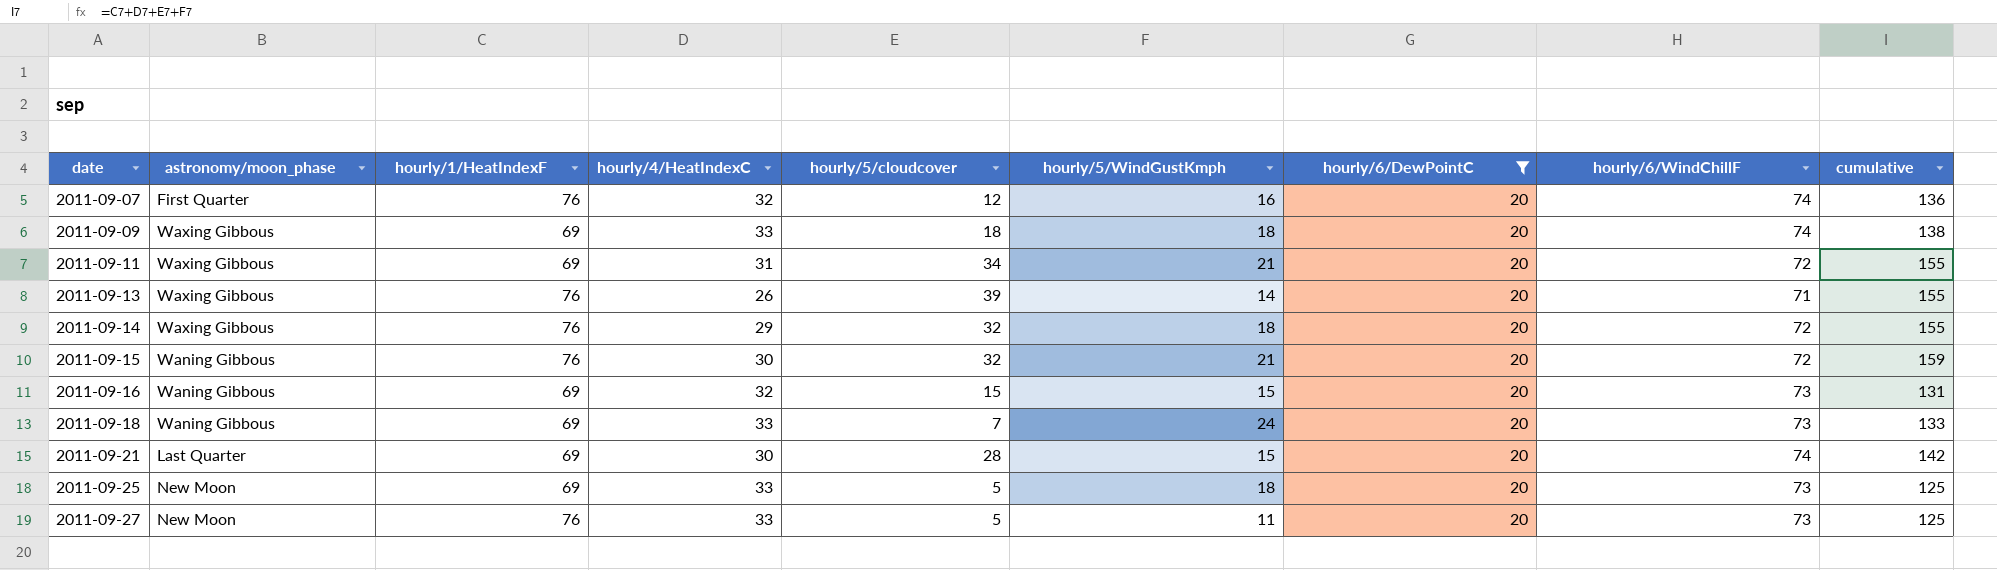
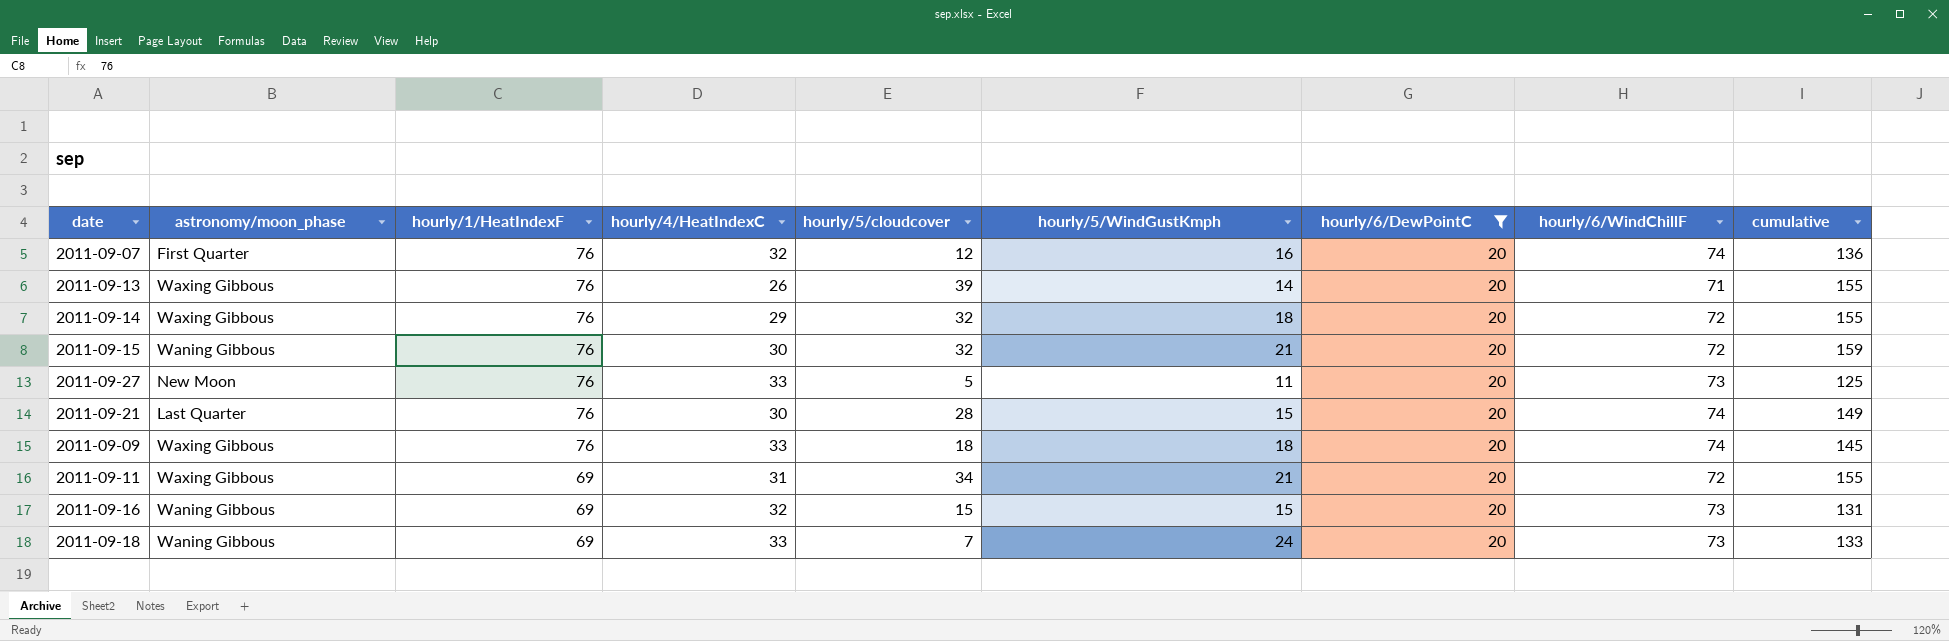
row order: date ascending -> hourly/1/HeatIndexF descending
row 2011-09-25: New Moon | 69 | 33 | 5 | 18 | 20 | 73 | 125 -> none
2011-09-21 | hourly/1/HeatIndexF: 69 -> 76
2011-09-21 | cumulative: 142 -> 149
2011-09-09 | hourly/1/HeatIndexF: 69 -> 76
2011-09-09 | cumulative: 138 -> 145

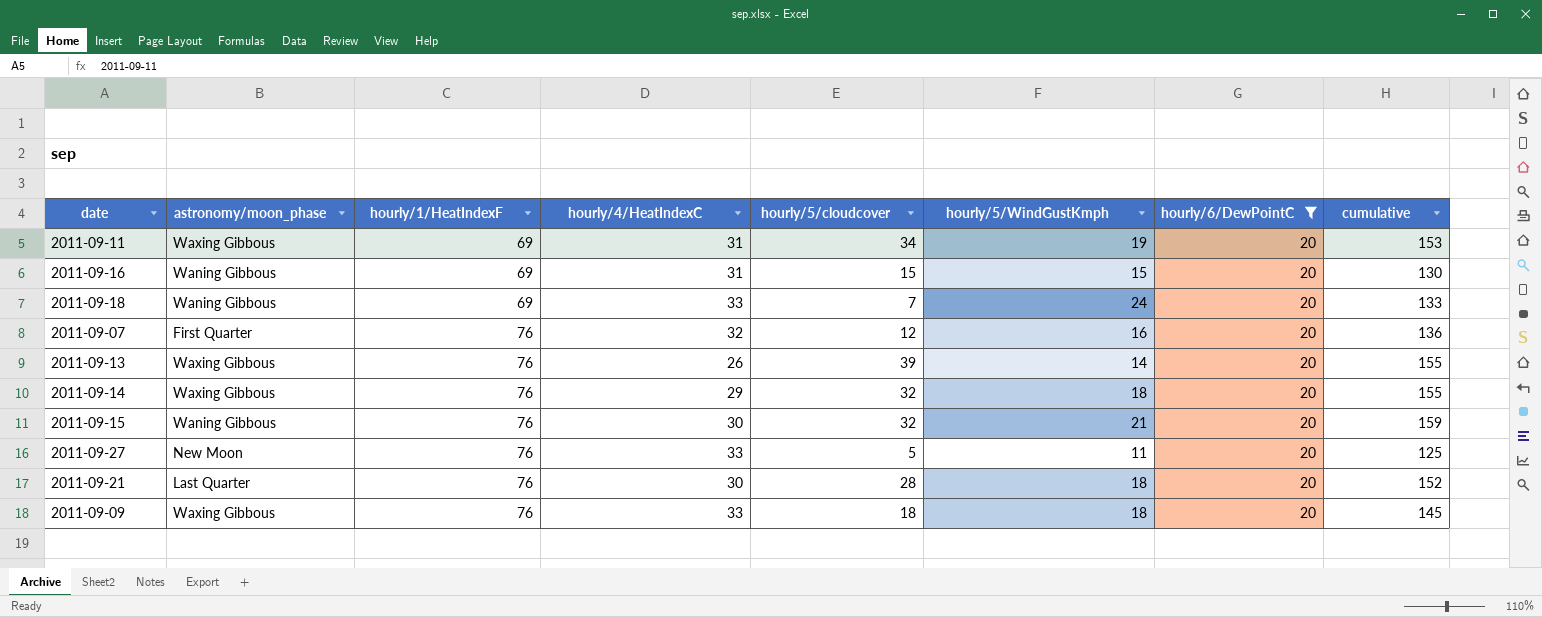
row order: hourly/1/HeatIndexF descending -> hourly/1/HeatIndexF ascending
column hourly/6/WindChillF | position: 8 -> none
2011-09-11 | hourly/5/WindGustKmph: 21 -> 19
2011-09-11 | cumulative: 155 -> 153
2011-09-16 | hourly/4/HeatIndexC: 32 -> 31
2011-09-16 | cumulative: 131 -> 130
2011-09-21 | hourly/5/WindGustKmph: 15 -> 18
2011-09-21 | cumulative: 149 -> 152

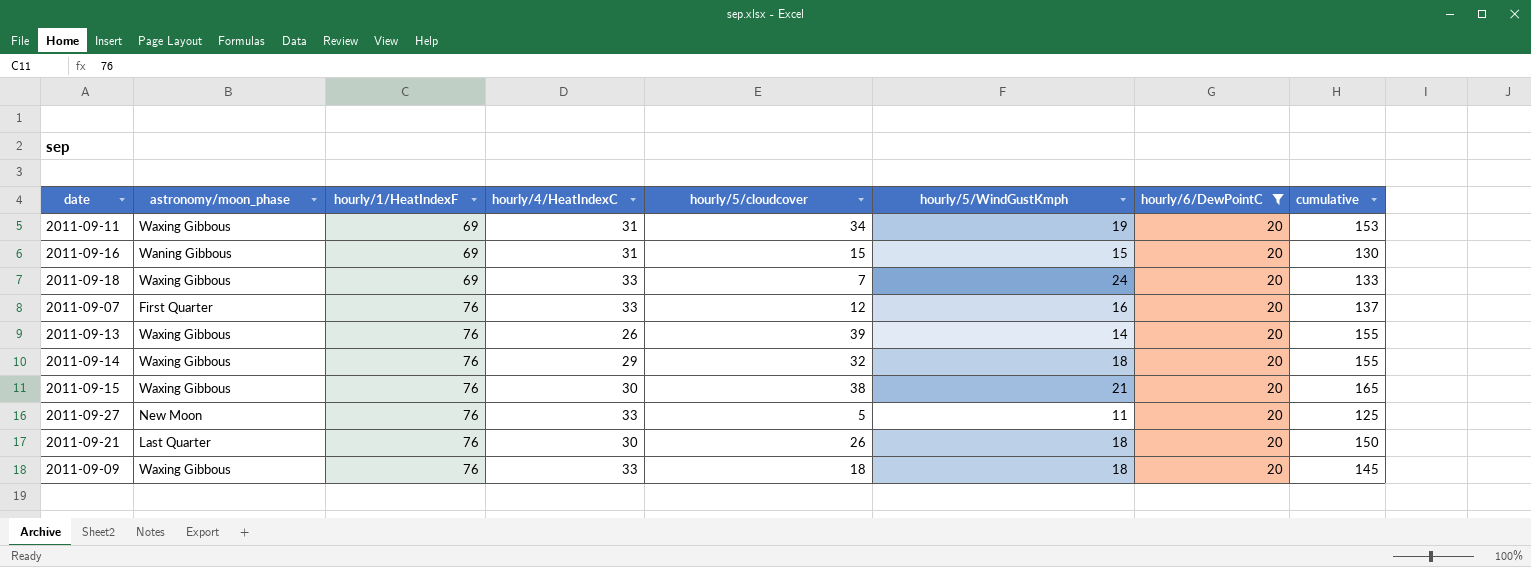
2011-09-18 | astronomy/moon_phase: Waning Gibbous -> Waxing Gibbous
2011-09-07 | hourly/4/HeatIndexC: 32 -> 33
2011-09-07 | cumulative: 136 -> 137
2011-09-15 | astronomy/moon_phase: Waning Gibbous -> Waxing Gibbous
2011-09-15 | hourly/5/cloudcover: 32 -> 38
2011-09-15 | cumulative: 159 -> 165
2011-09-21 | hourly/5/cloudcover: 28 -> 26
2011-09-21 | cumulative: 152 -> 150

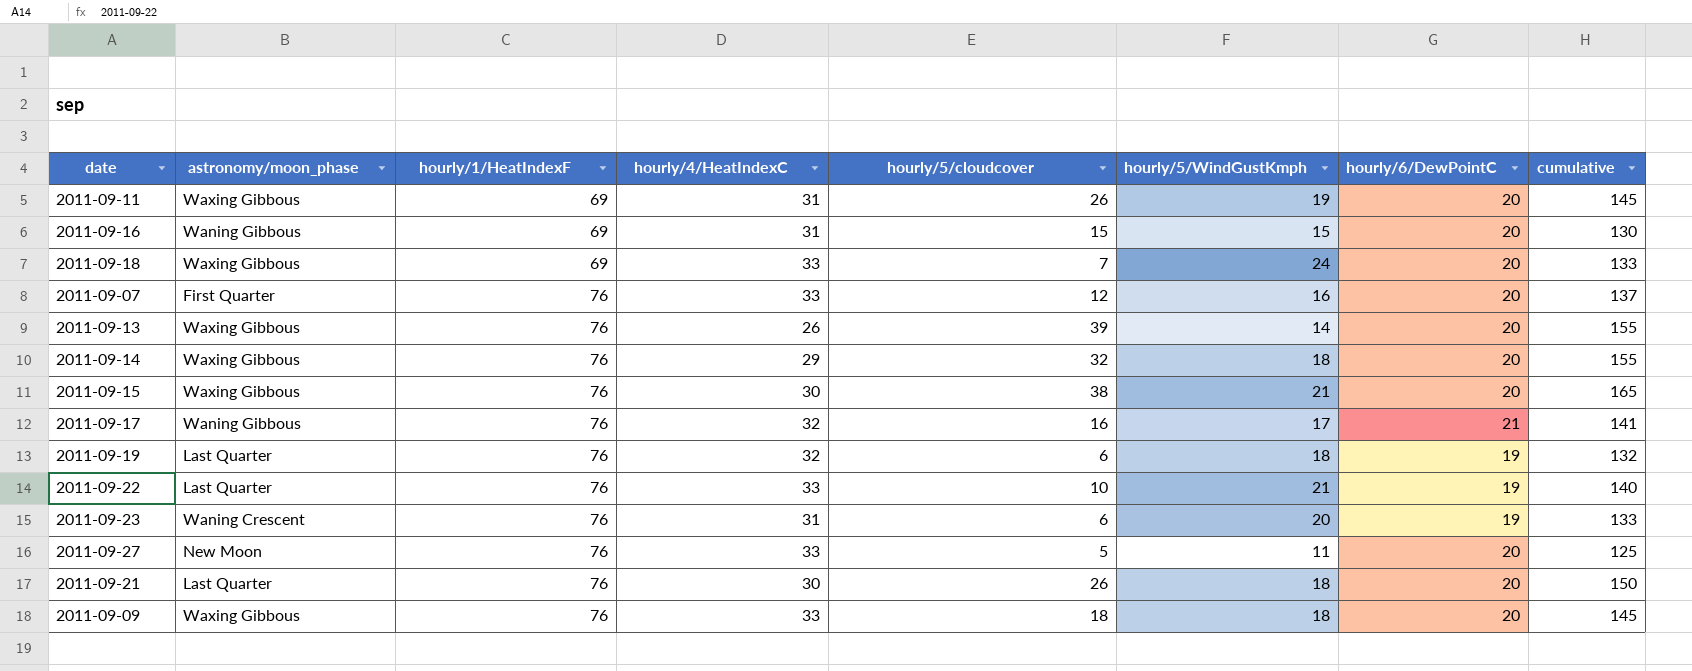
filter: hourly/6/DewPointC = 20 -> none
2011-09-11 | hourly/5/cloudcover: 34 -> 26
2011-09-11 | cumulative: 153 -> 145

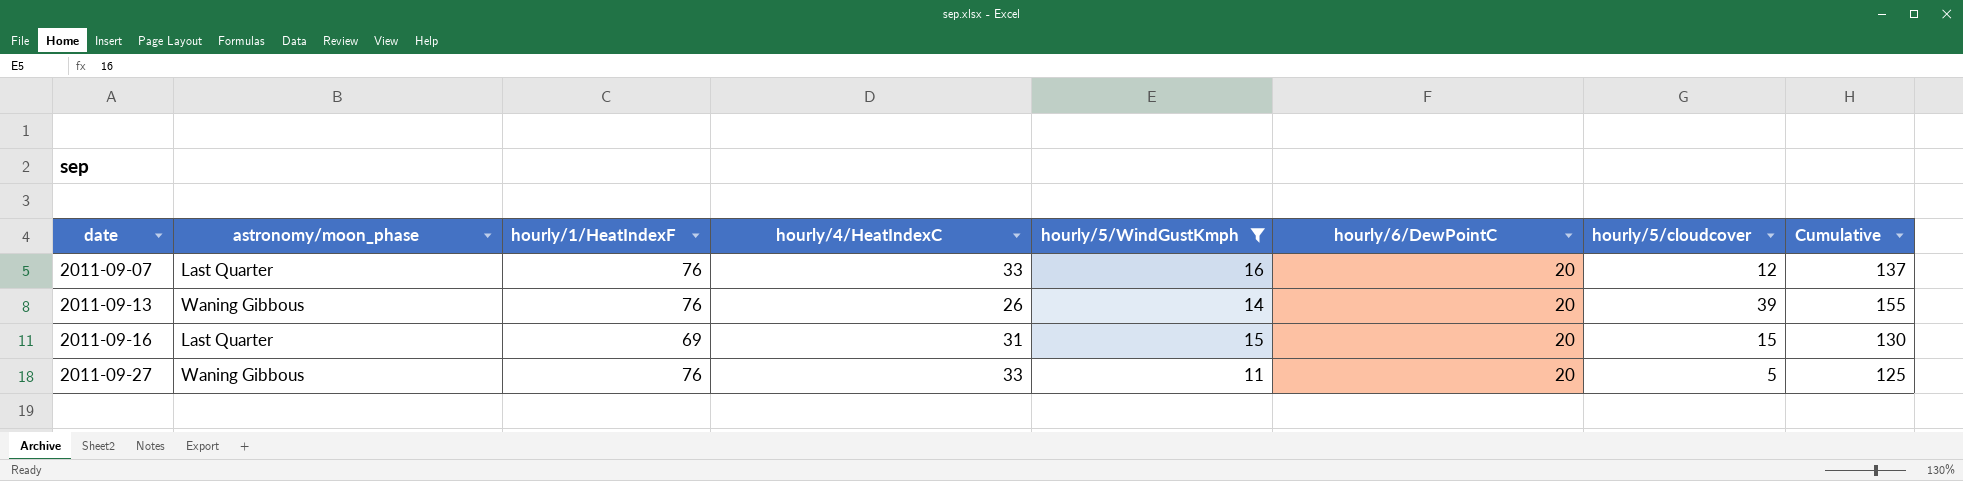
filter: none -> hourly/5/WindGustKmph <= 16
row order: hourly/1/HeatIndexF ascending -> date ascending
column hourly/5/cloudcover | position: 5 -> 7
column name: cumulative -> Cumulative
2011-09-07 | astronomy/moon_phase: First Quarter -> Last Quarter
2011-09-13 | astronomy/moon_phase: Waxing Gibbous -> Waning Gibbous
2011-09-16 | astronomy/moon_phase: Waning Gibbous -> Last Quarter
2011-09-27 | astronomy/moon_phase: New Moon -> Waning Gibbous

